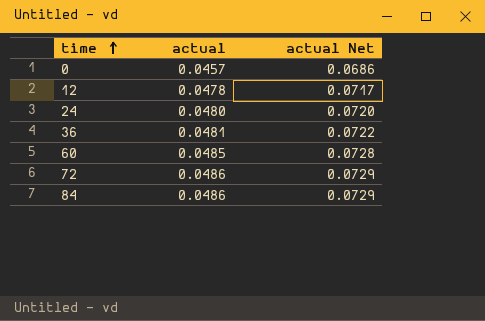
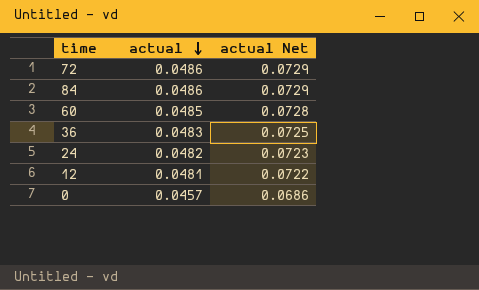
row order: time ascending -> actual descending
36 | actual: 0.0481 -> 0.0483
36 | actual Net: 0.0722 -> 0.0725
24 | actual: 0.0480 -> 0.0482
24 | actual Net: 0.0720 -> 0.0723
12 | actual: 0.0478 -> 0.0481
12 | actual Net: 0.0717 -> 0.0722

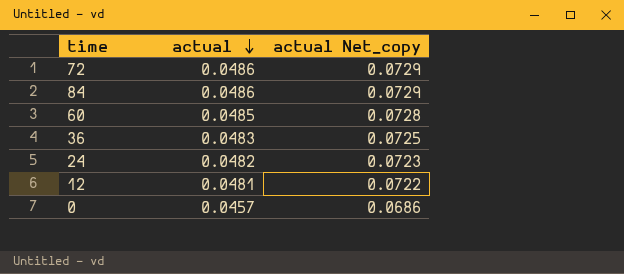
column name: actual Net -> actual Net_copy

